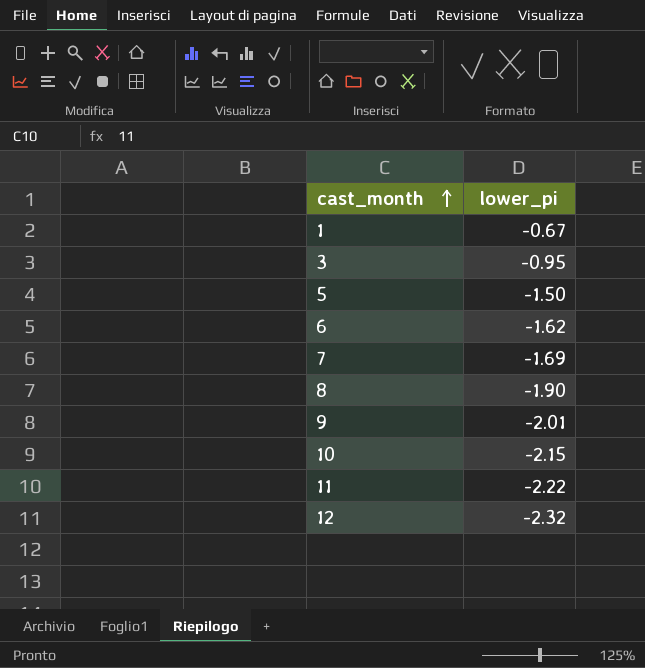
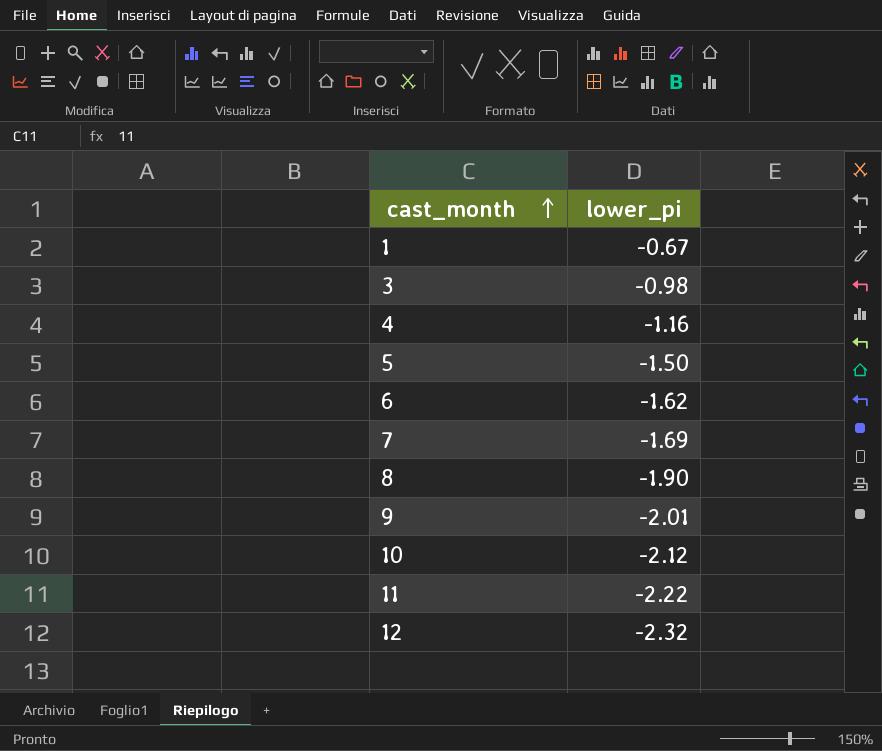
3 | lower_pi: -0.95 -> -0.98
row 4: none -> -1.16
10 | lower_pi: -2.15 -> -2.12

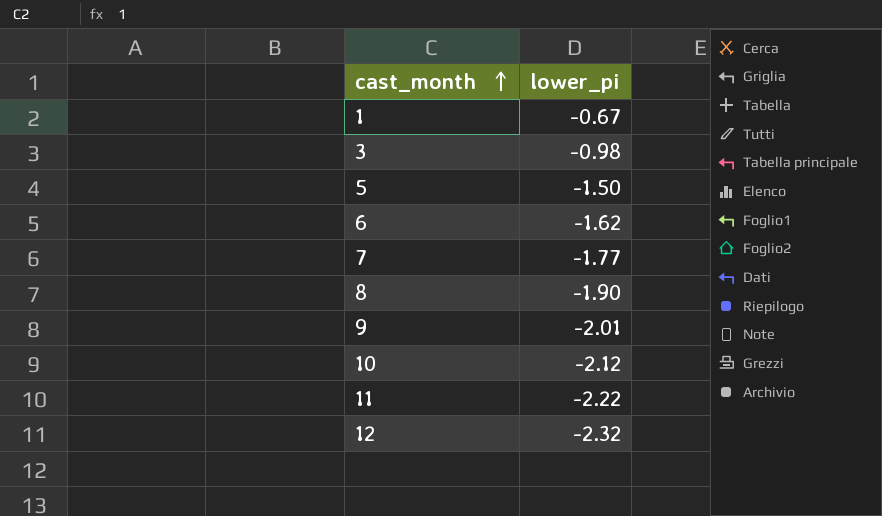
row 4: -1.16 -> none
7 | lower_pi: -1.69 -> -1.77

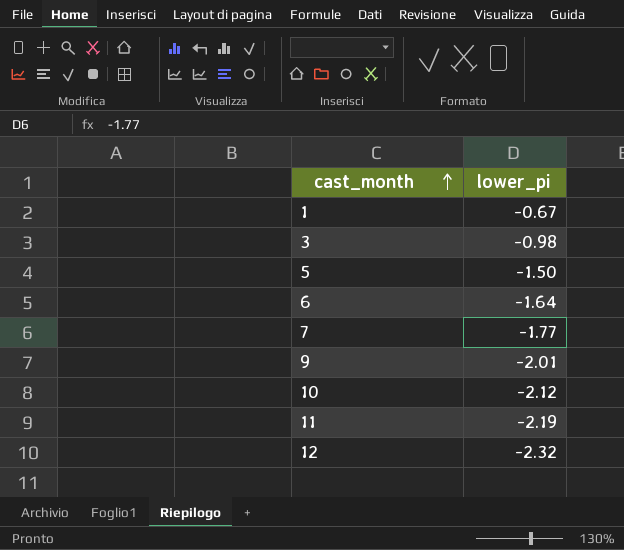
row 8: -1.90 -> none
6 | lower_pi: -1.62 -> -1.64
11 | lower_pi: -2.22 -> -2.19

